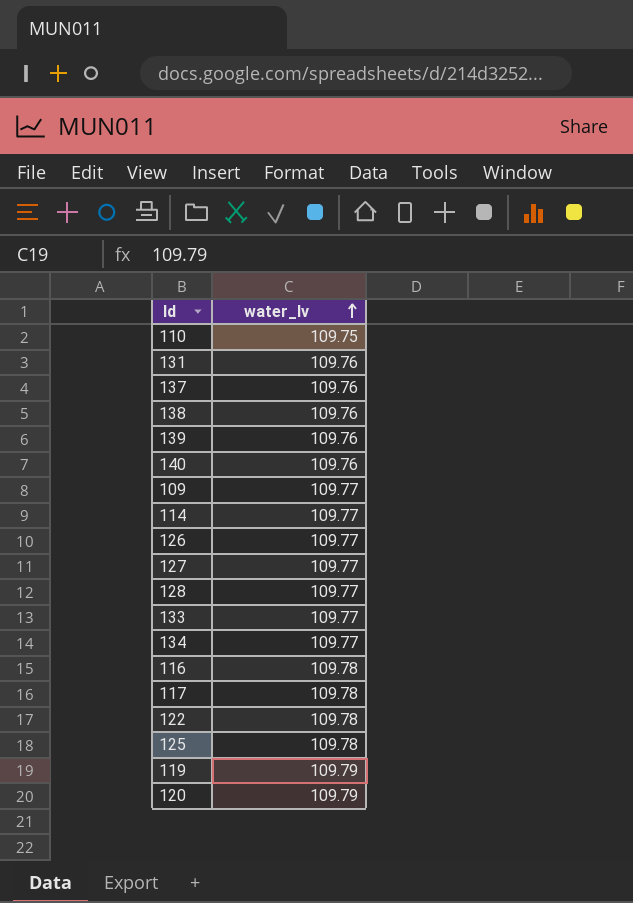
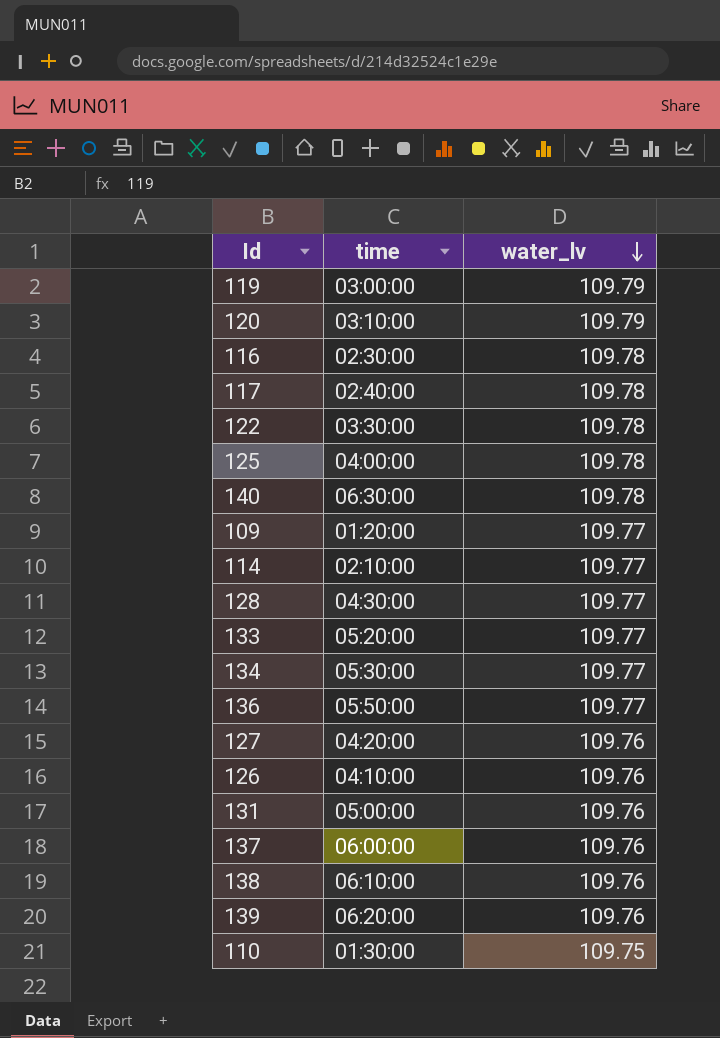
row order: water_lv ascending -> water_lv descending
column time | position: none -> 2
140 | water_lv: 109.76 -> 109.78
row 136: none -> 05:50:00 | 109.77
127 | water_lv: 109.77 -> 109.76
126 | water_lv: 109.77 -> 109.76

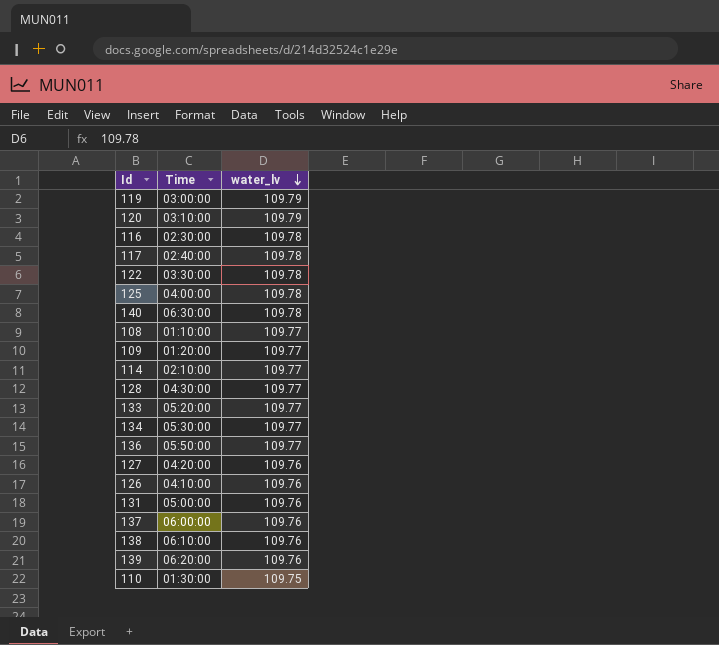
column name: time -> Time
row 108: none -> 01:10:00 | 109.77

